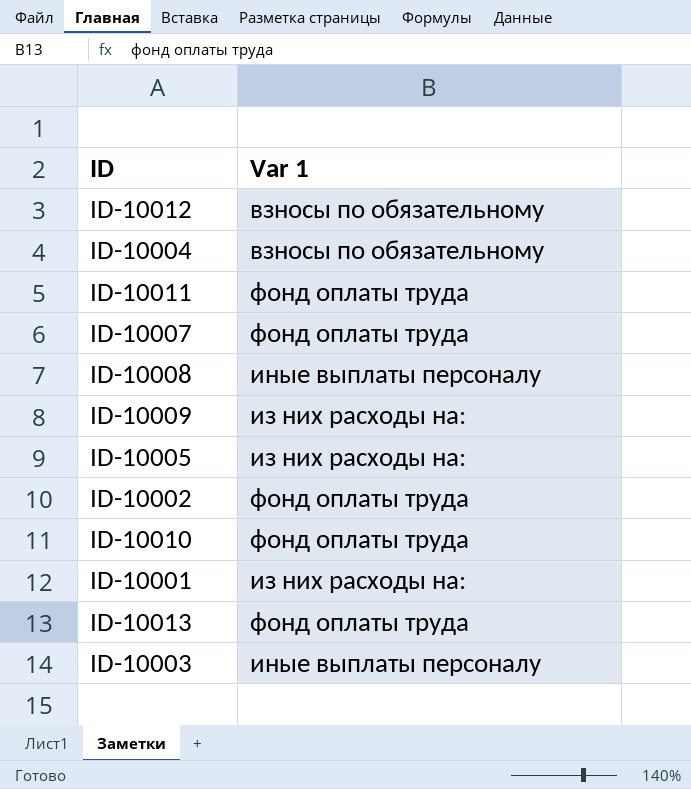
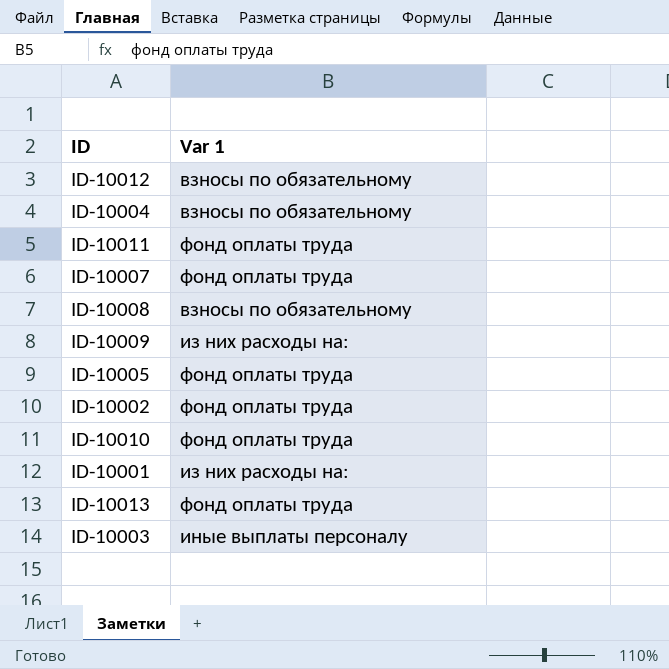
ID-10008 | Var 1: иные выплаты персоналу -> взносы по обязательному
ID-10005 | Var 1: из них расходы на: -> фонд оплаты труда

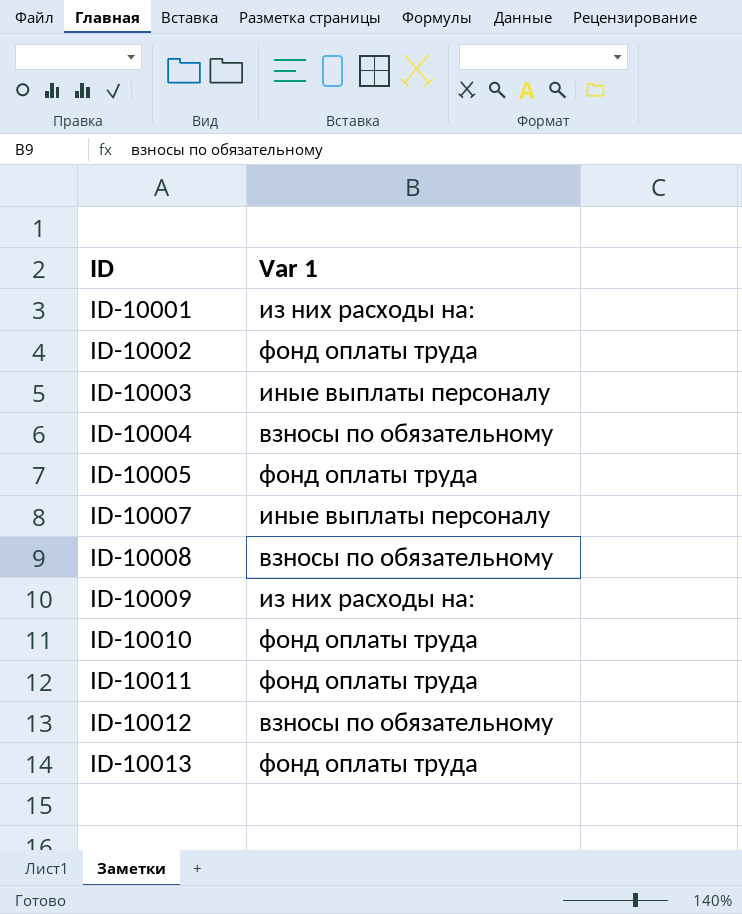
row order: none -> ID ascending
ID-10007 | Var 1: фонд оплаты труда -> иные выплаты персоналу

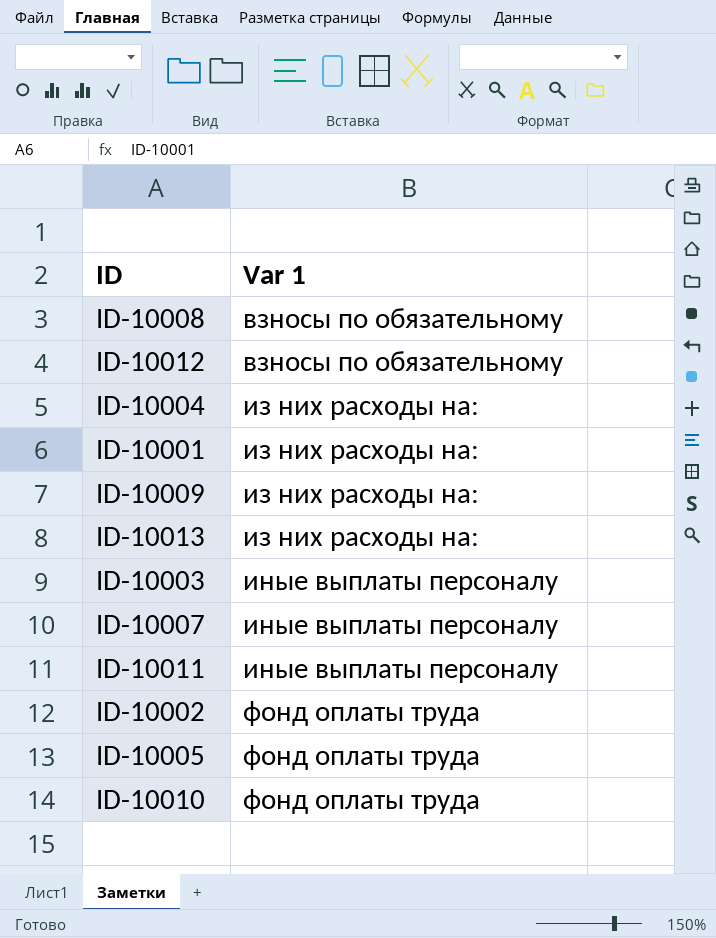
row order: ID ascending -> Var 1 ascending
ID-10004 | Var 1: взносы по обязательному -> из них расходы на:
ID-10013 | Var 1: фонд оплаты труда -> из них расходы на:
ID-10011 | Var 1: фонд оплаты труда -> иные выплаты персоналу

